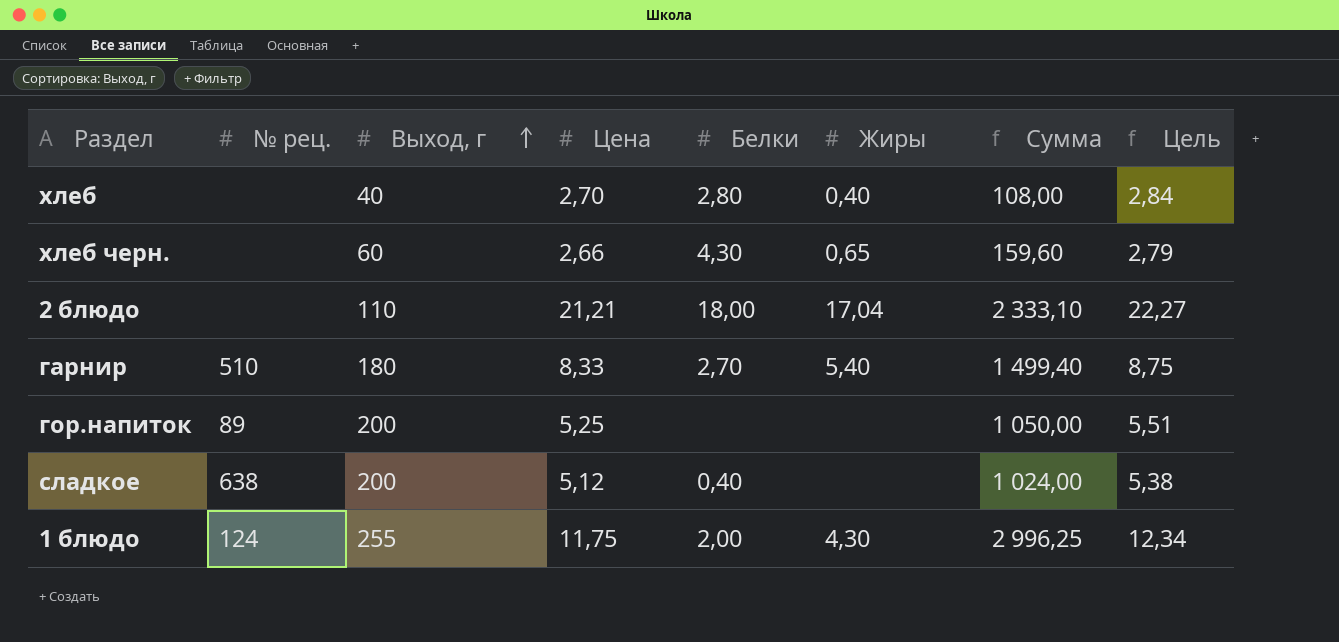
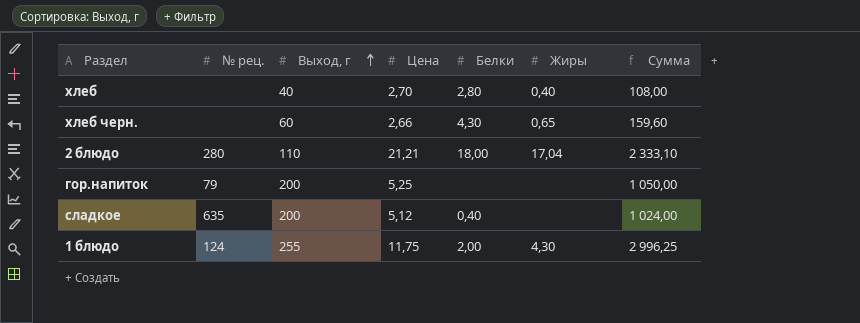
column Цель | formula: [Цена] * 1,05 -> none
row гарнир: 510 | 180 | 8,33 | 2,70 | 5,40 | 1 499,40 | 8,75 -> none
2 блюдо | № рец.: none -> 280
гор.напиток | № рец.: 89 -> 79
сладкое | № рец.: 638 -> 635

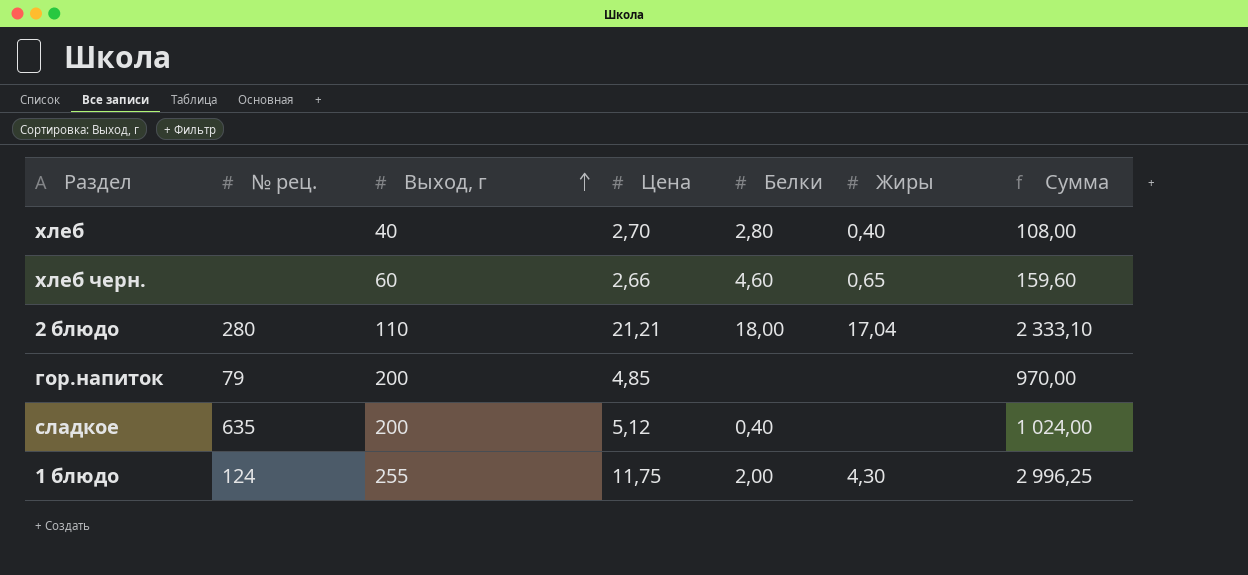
хлеб черн. | Белки: 4,30 -> 4,60
гор.напиток | Цена: 5,25 -> 4,85
гор.напиток | Сумма: 1 050,00 -> 970,00

